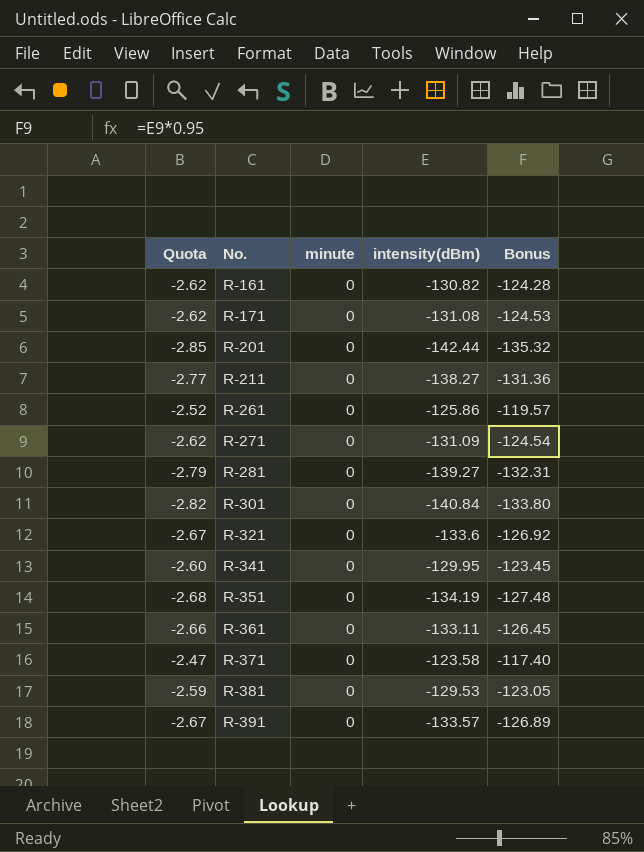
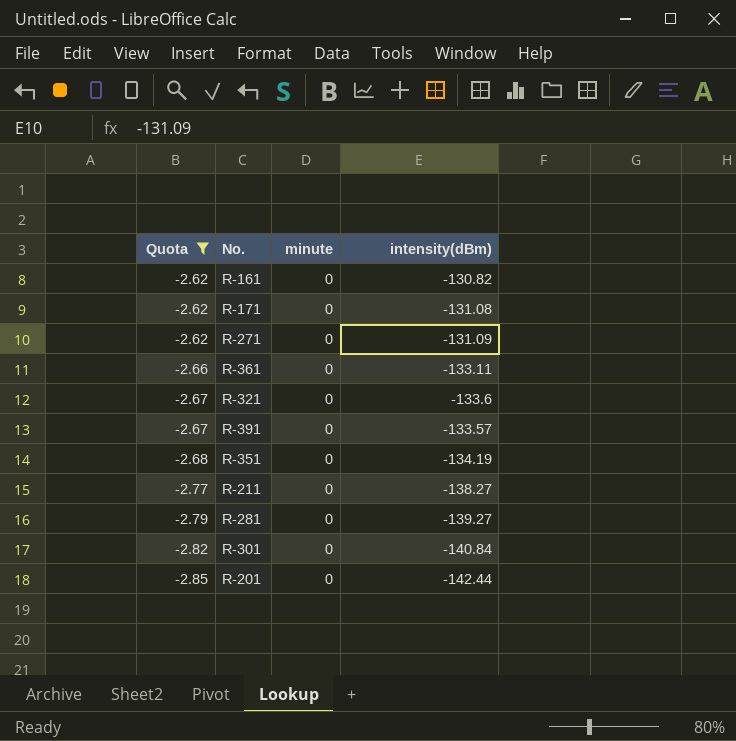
filter: none -> Quota <= -2.62
row order: No. ascending -> Quota descending
column Bonus | formula: [intensity(dBm)] * 0.95 -> none

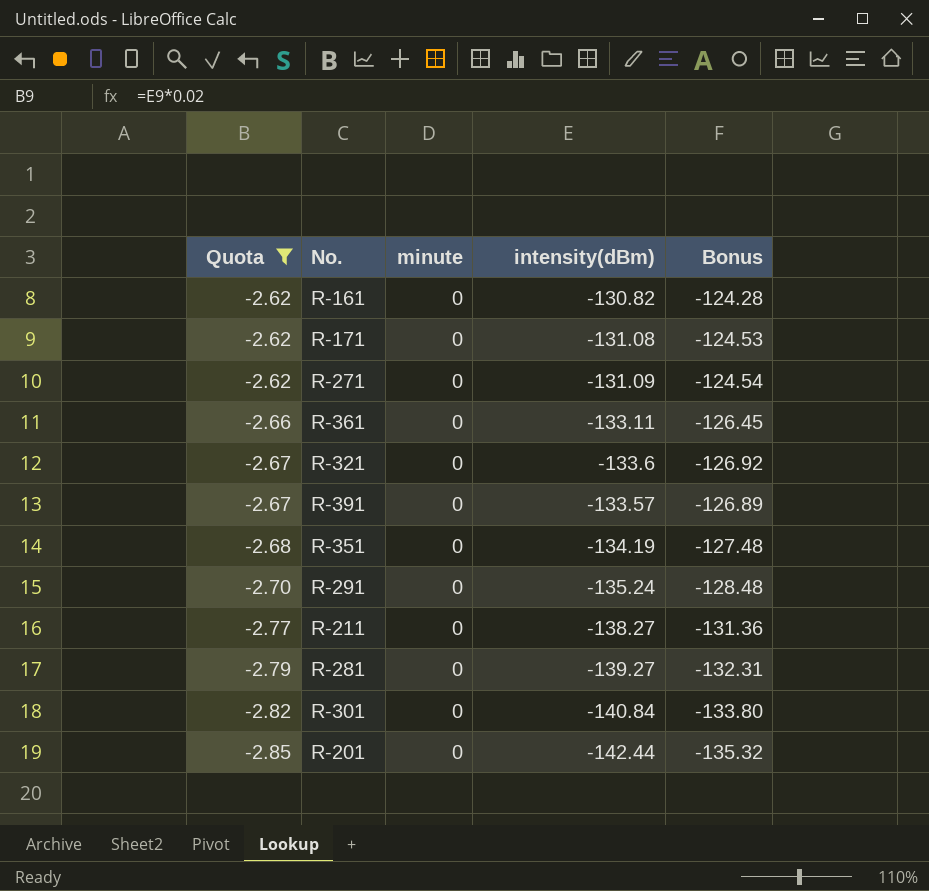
column Bonus | formula: none -> [intensity(dBm)] * 0.95
row R-291: none -> -2.70 | 0 | -135.24 | -128.48

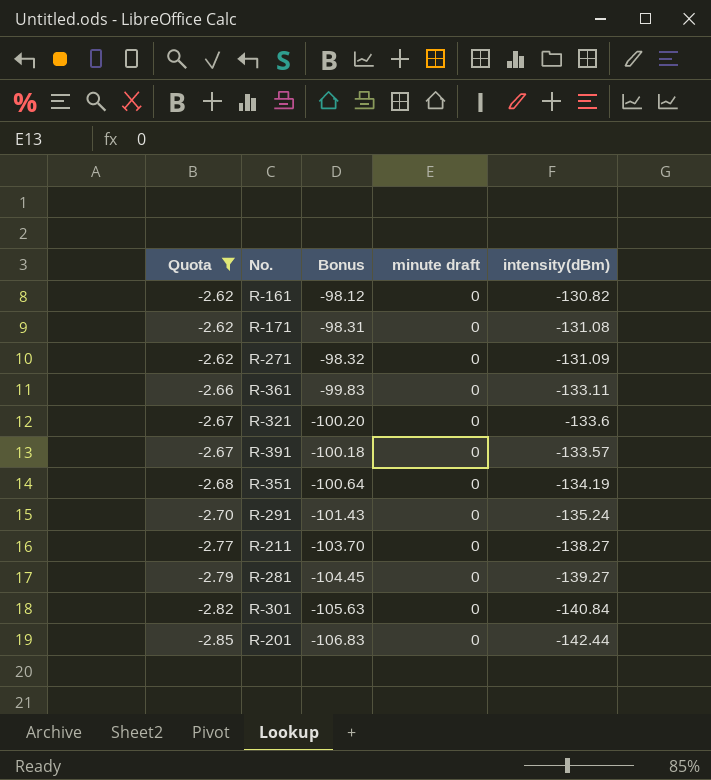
column Bonus | formula: [intensity(dBm)] * 0.95 -> [intensity(dBm)] * 0.75
column Bonus | position: 5 -> 3
column name: minute -> minute draft

